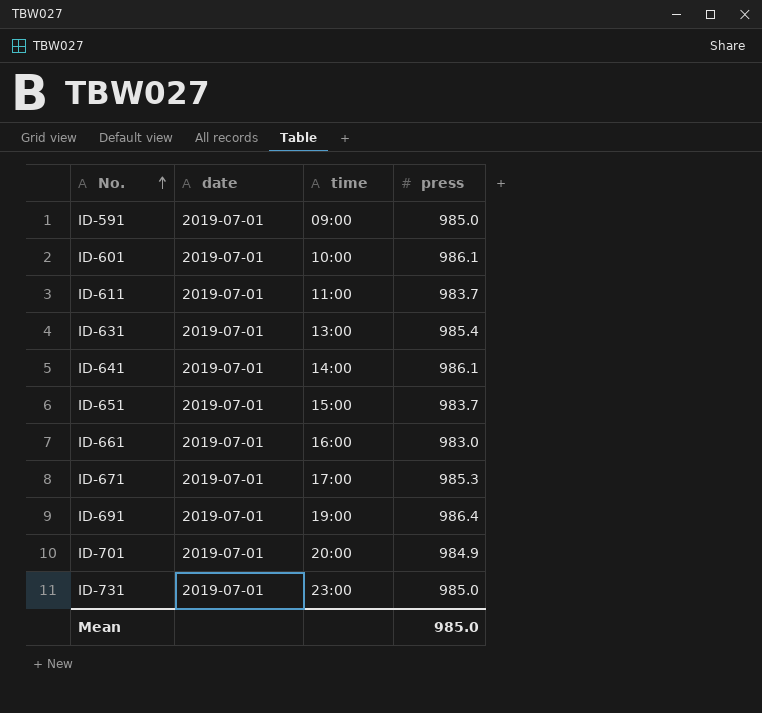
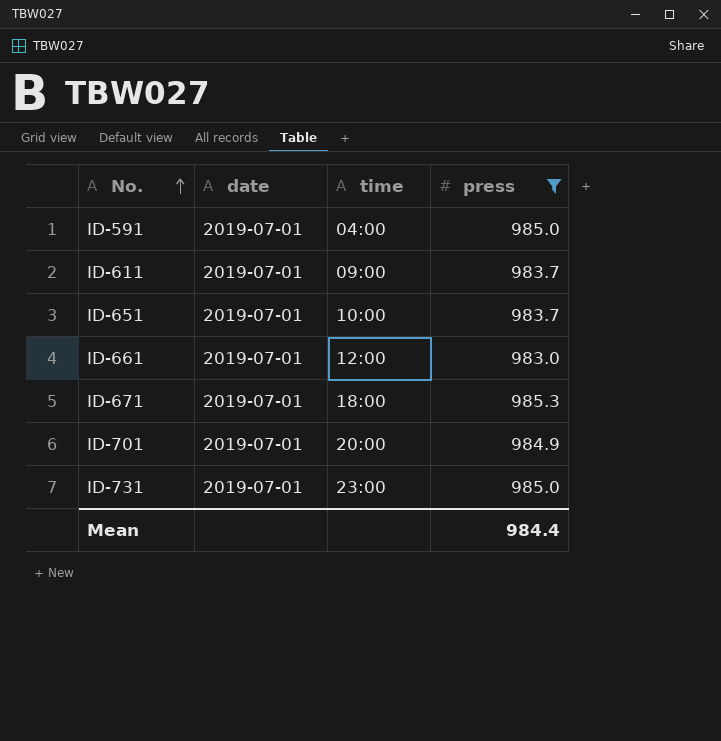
filter: none -> press <= 985.3
ID-591 | time: 09:00 -> 04:00
ID-611 | time: 11:00 -> 09:00
ID-651 | time: 15:00 -> 10:00
ID-661 | time: 16:00 -> 12:00
ID-671 | time: 17:00 -> 18:00
Mean | press: 985.0 -> 984.4

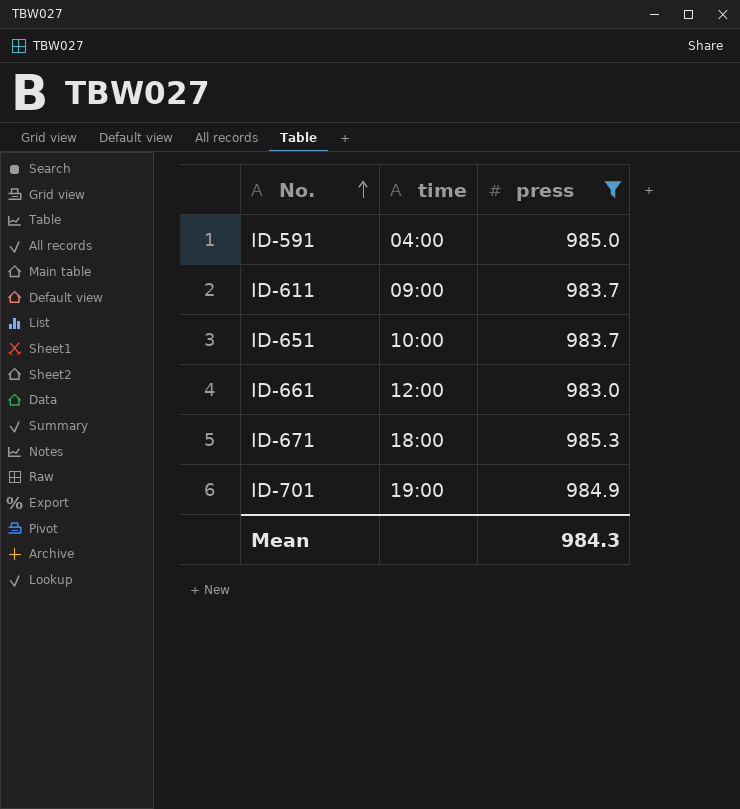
column date | position: 2 -> none
row ID-731: 2019-07-01 | 23:00 | 985.0 -> none
ID-701 | time: 20:00 -> 19:00
Mean | press: 984.4 -> 984.3

